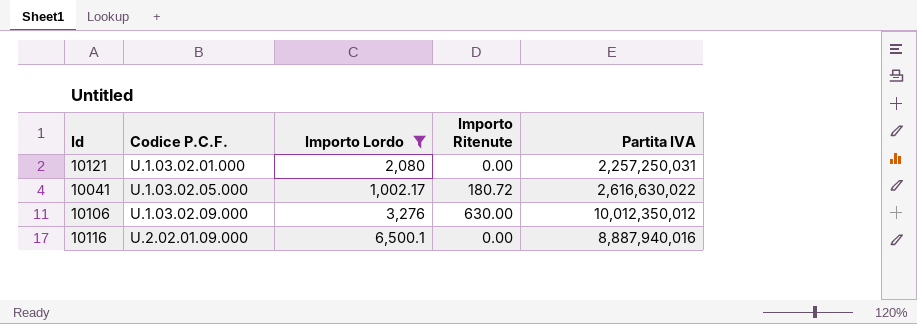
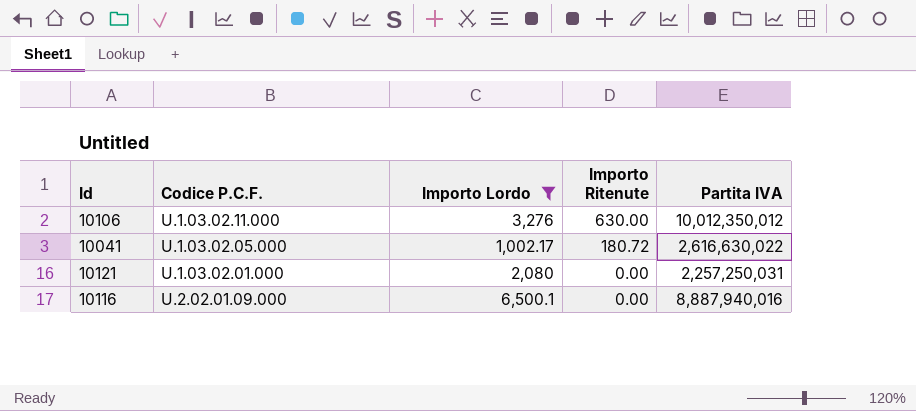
row order: Codice P.C.F. ascending -> Importo Ritenute descending
10106 | Codice P.C.F.: U.1.03.02.09.000 -> U.1.03.02.11.000

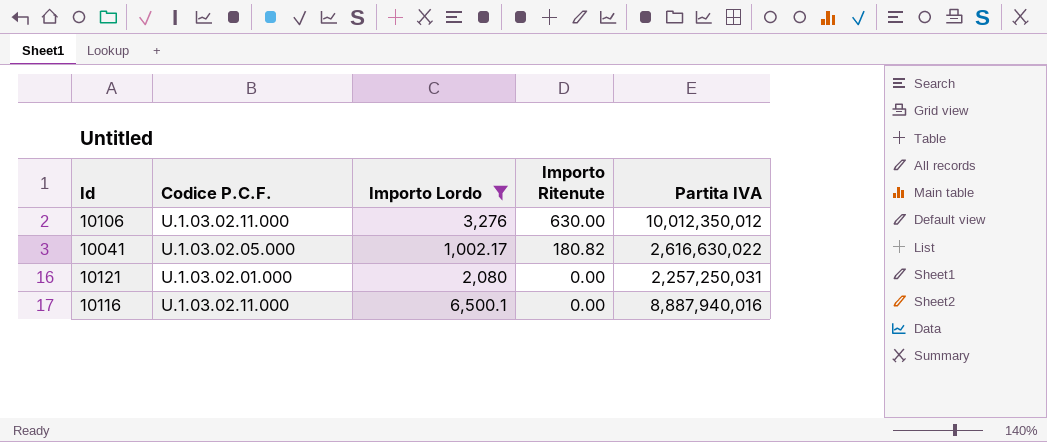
10041 | Importo Ritenute: 180.72 -> 180.82
10116 | Codice P.C.F.: U.2.02.01.09.000 -> U.1.03.02.11.000

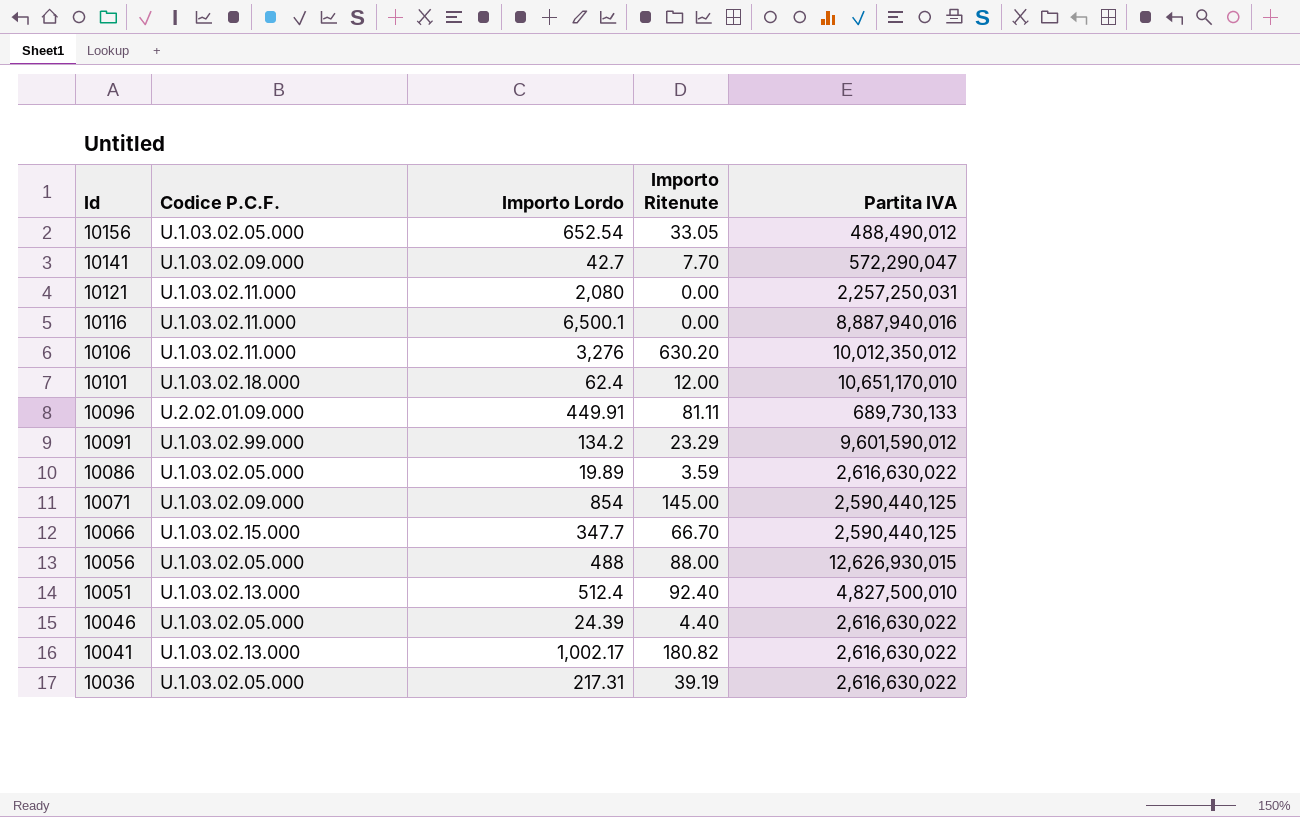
filter: Importo Lordo >= 1,002.17 -> none
row order: Importo Ritenute descending -> Id descending
10121 | Codice P.C.F.: U.1.03.02.01.000 -> U.1.03.02.11.000
10106 | Importo Ritenute: 630.00 -> 630.20
10041 | Codice P.C.F.: U.1.03.02.05.000 -> U.1.03.02.13.000

